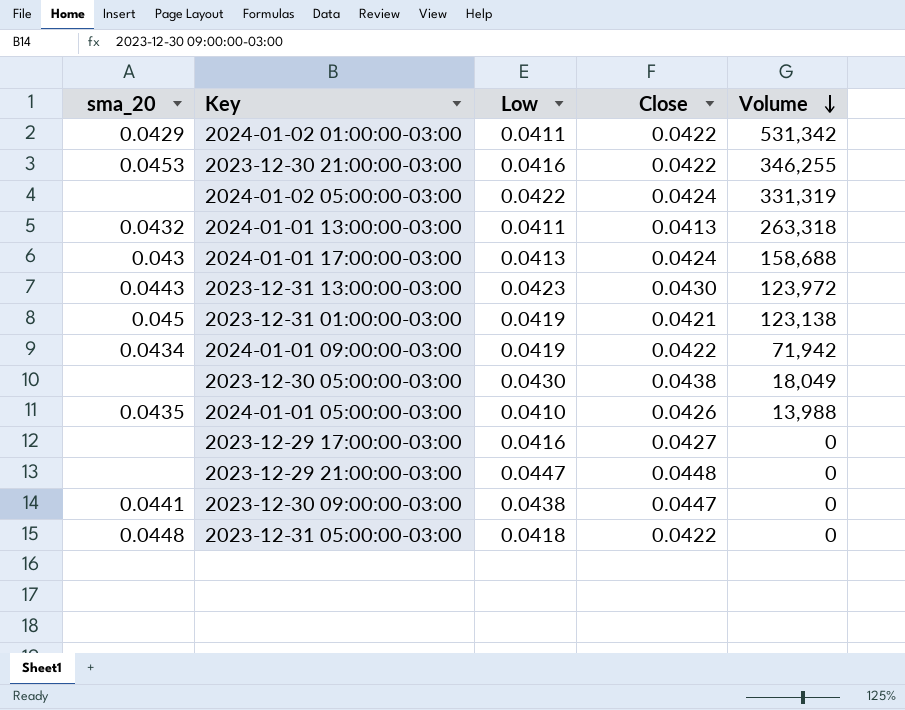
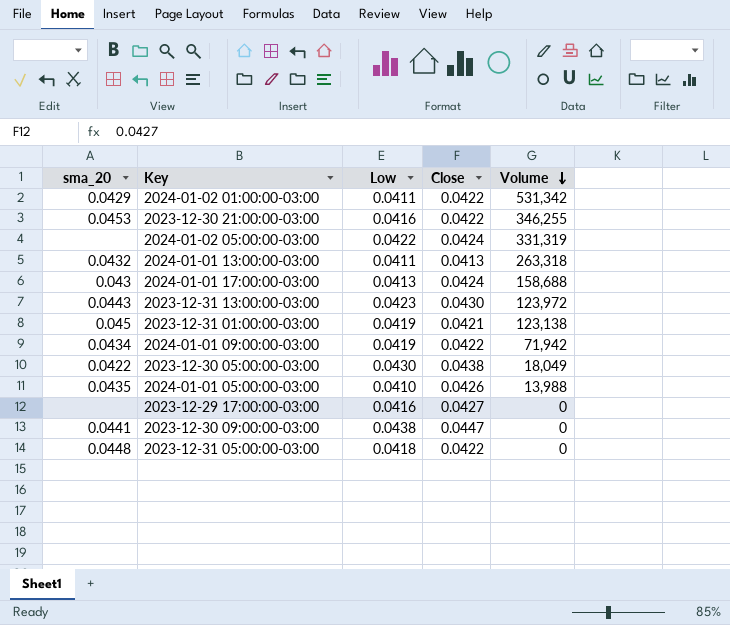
row 2023-12-29 21:00:00-03:00: none | 0.0447 | 0.0448 | 0 -> none
2023-12-30 05:00:00-03:00 | sma_20: none -> 0.0422

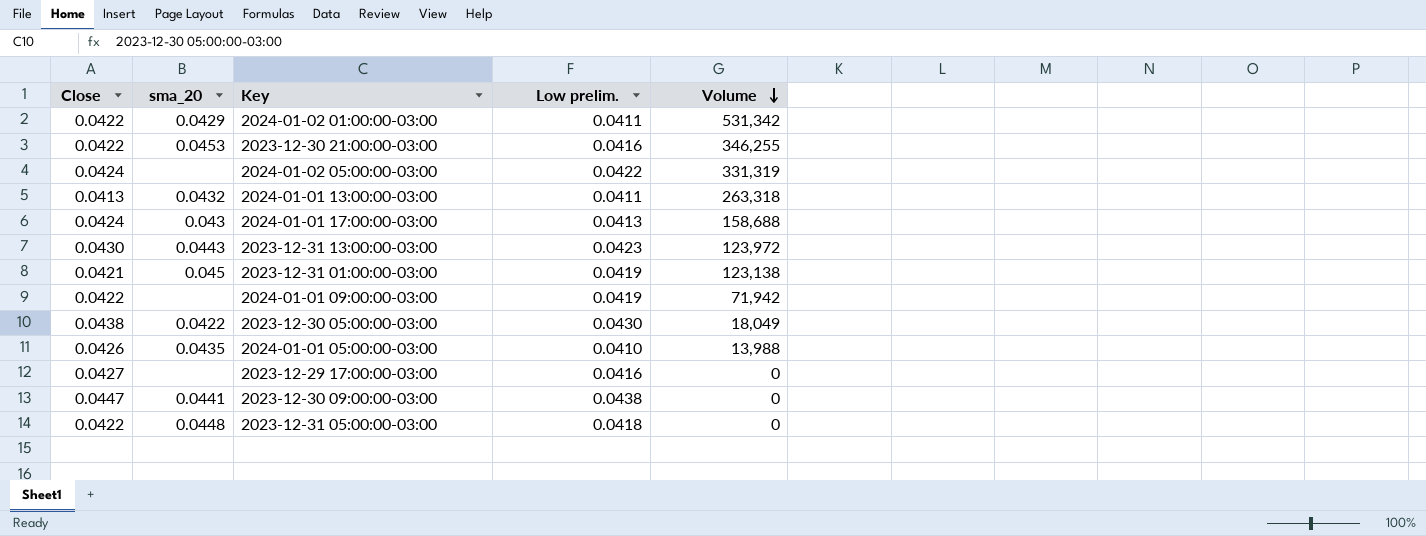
column Close | position: 4 -> 1
column name: Low -> Low prelim.
2024-01-01 09:00:00-03:00 | sma_20: 0.0434 -> none

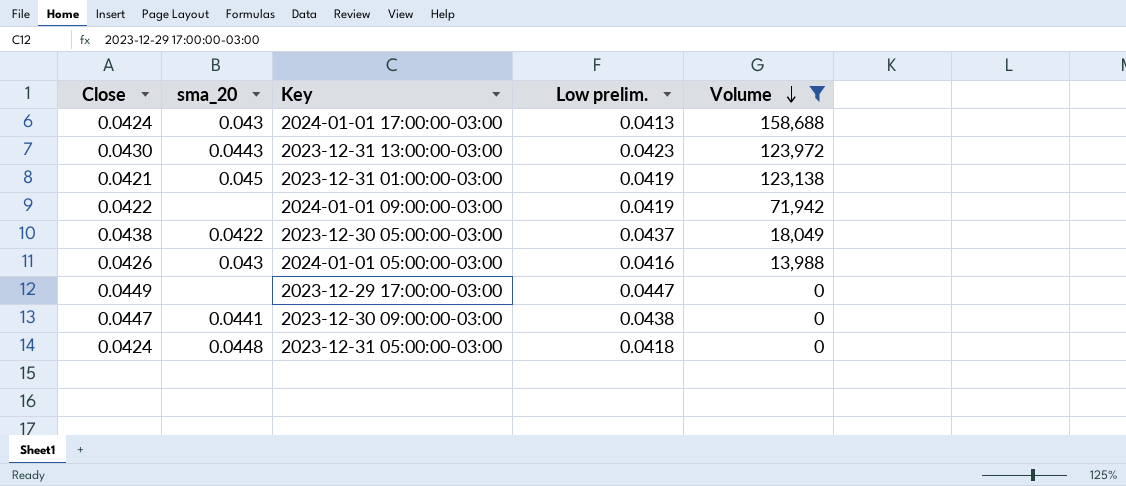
filter: none -> Volume <= 158,688
2023-12-30 05:00:00-03:00 | Low prelim.: 0.0430 -> 0.0437
2024-01-01 05:00:00-03:00 | sma_20: 0.0435 -> 0.043
2024-01-01 05:00:00-03:00 | Low prelim.: 0.0410 -> 0.0416
2023-12-29 17:00:00-03:00 | Close: 0.0427 -> 0.0449
2023-12-29 17:00:00-03:00 | Low prelim.: 0.0416 -> 0.0447
2023-12-31 05:00:00-03:00 | Close: 0.0422 -> 0.0424

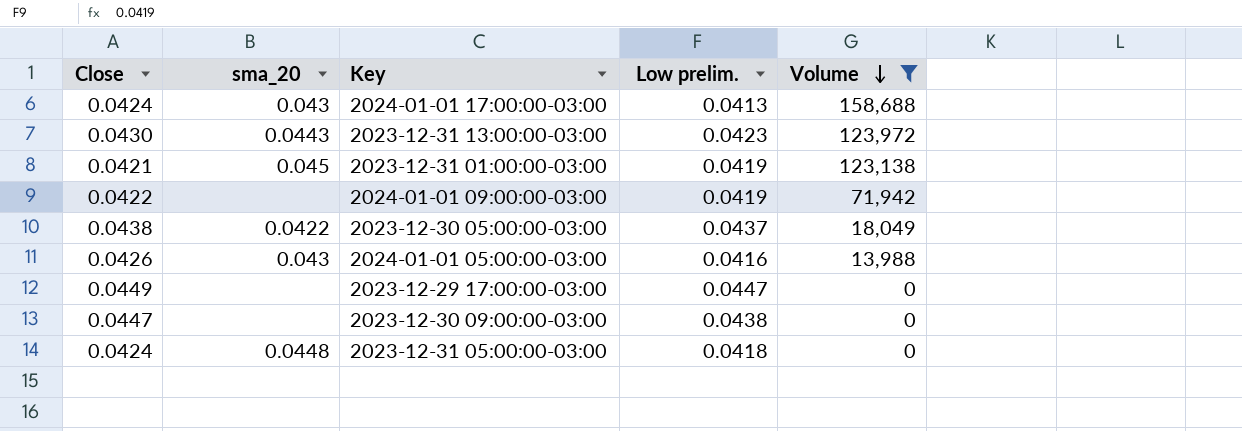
2023-12-30 09:00:00-03:00 | sma_20: 0.0441 -> none

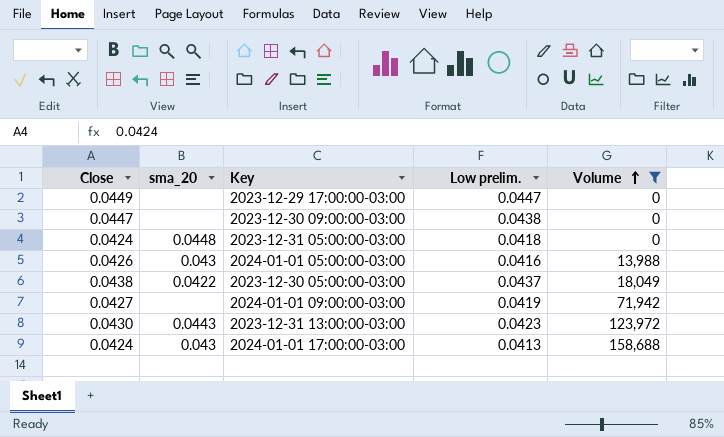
row order: Volume descending -> Volume ascending
row 2023-12-31 01:00:00-03:00: 0.0421 | 0.045 | 0.0419 | 123,138 -> none
2024-01-01 09:00:00-03:00 | Close: 0.0422 -> 0.0427

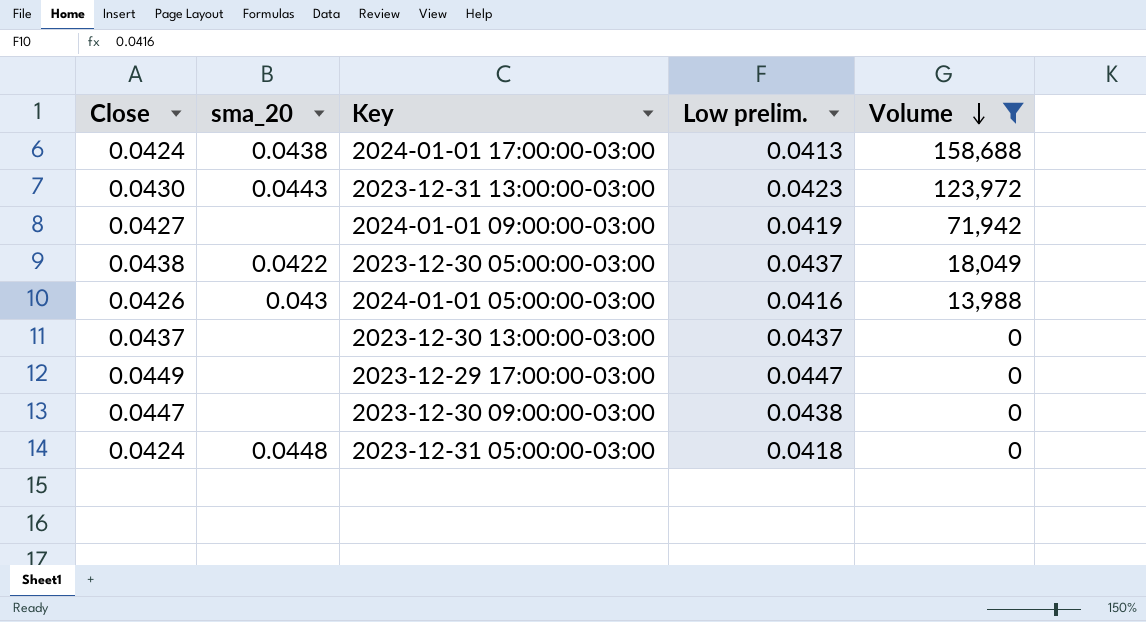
row order: Volume ascending -> Volume descending
2024-01-01 17:00:00-03:00 | sma_20: 0.043 -> 0.0438
row 2023-12-30 13:00:00-03:00: none -> 0.0437 | none | 0.0437 | 0

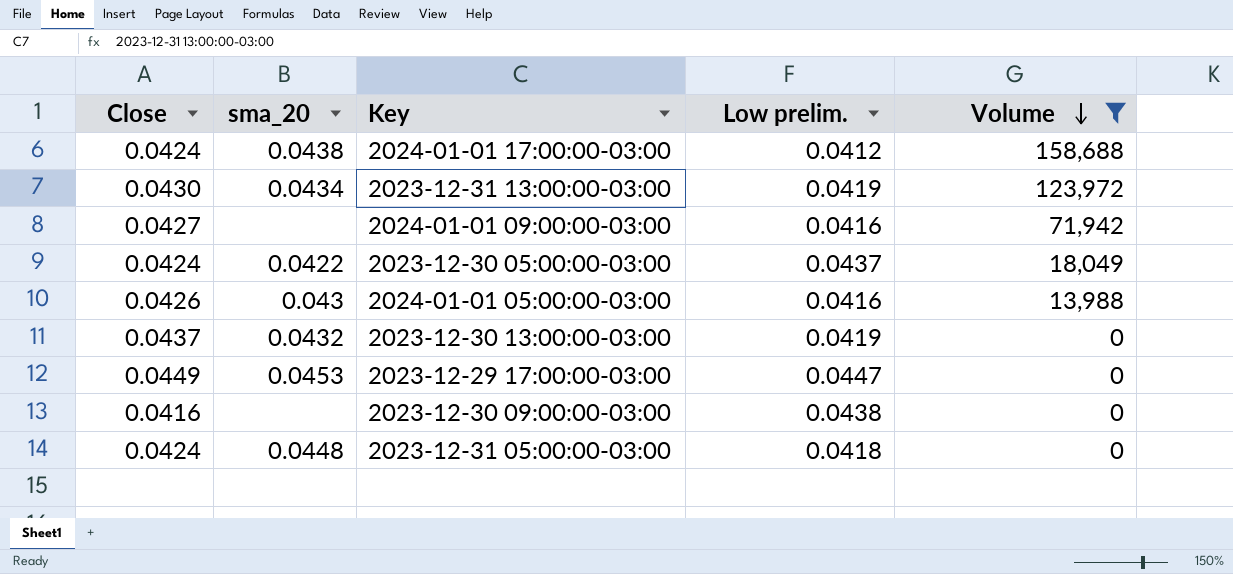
2024-01-01 17:00:00-03:00 | Low prelim.: 0.0413 -> 0.0412
2023-12-31 13:00:00-03:00 | sma_20: 0.0443 -> 0.0434
2023-12-31 13:00:00-03:00 | Low prelim.: 0.0423 -> 0.0419
2024-01-01 09:00:00-03:00 | Low prelim.: 0.0419 -> 0.0416
2023-12-30 05:00:00-03:00 | Close: 0.0438 -> 0.0424
2023-12-30 13:00:00-03:00 | sma_20: none -> 0.0432
2023-12-30 13:00:00-03:00 | Low prelim.: 0.0437 -> 0.0419
2023-12-29 17:00:00-03:00 | sma_20: none -> 0.0453
2023-12-30 09:00:00-03:00 | Close: 0.0447 -> 0.0416

